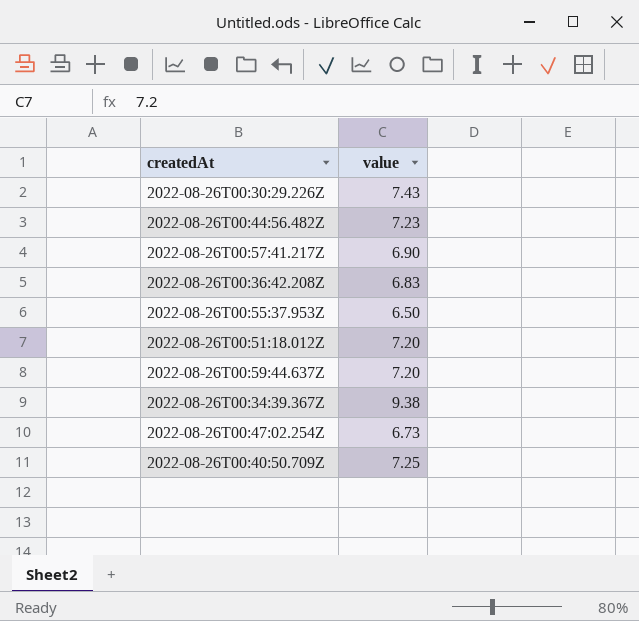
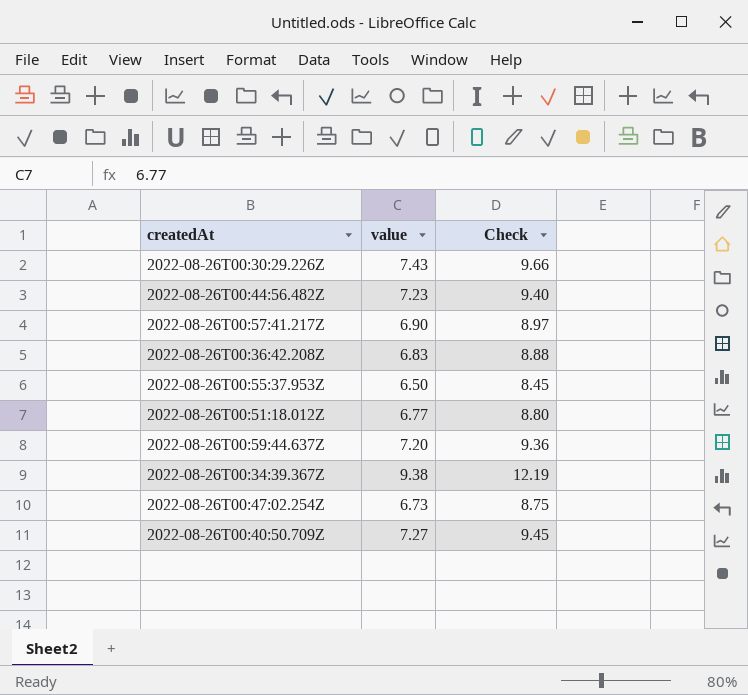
column Check | formula: none -> [value] * 1.3
2022-08-26T00:51:18.012Z | value: 7.20 -> 6.77
2022-08-26T00:40:50.709Z | value: 7.25 -> 7.27

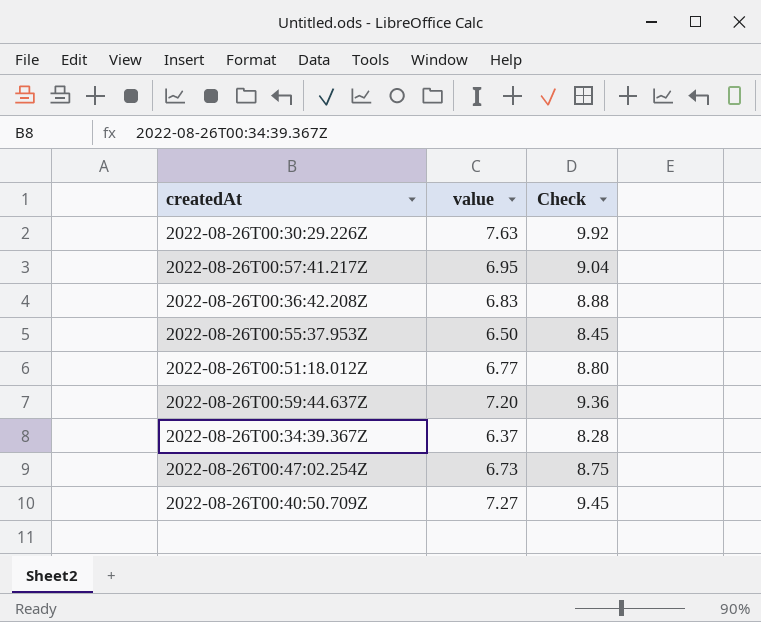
row 2022-08-26T00:44:56.482Z: 7.23 | 9.40 -> none
2022-08-26T00:30:29.226Z | value: 7.43 -> 7.63
2022-08-26T00:30:29.226Z | Check: 9.66 -> 9.92
2022-08-26T00:57:41.217Z | value: 6.90 -> 6.95
2022-08-26T00:57:41.217Z | Check: 8.97 -> 9.04
2022-08-26T00:34:39.367Z | value: 9.38 -> 6.37
2022-08-26T00:34:39.367Z | Check: 12.19 -> 8.28

